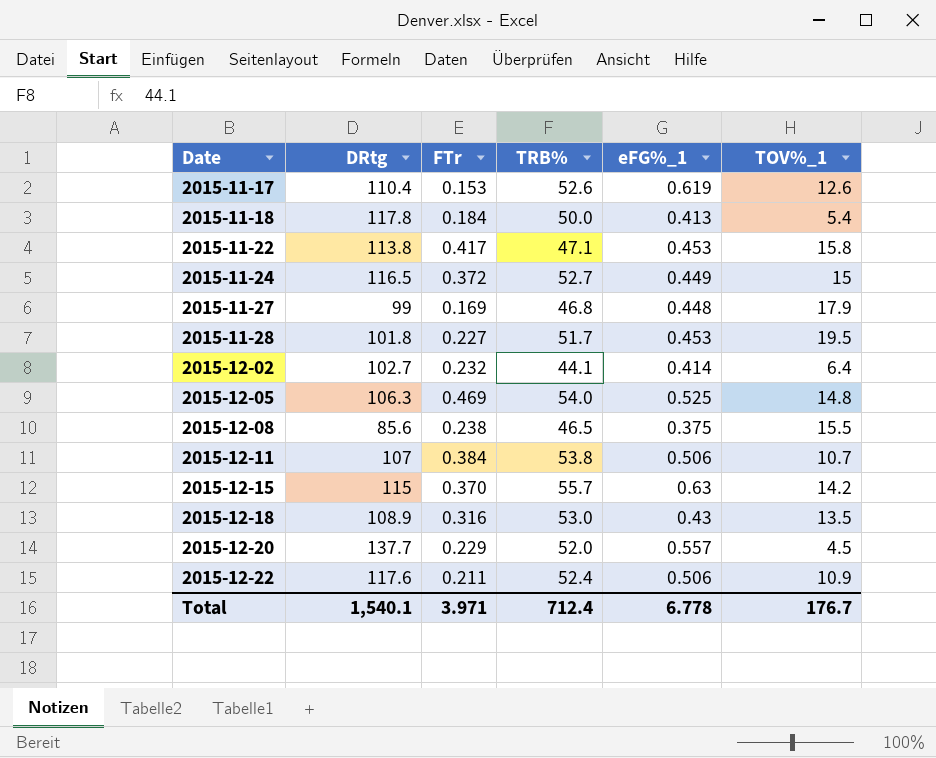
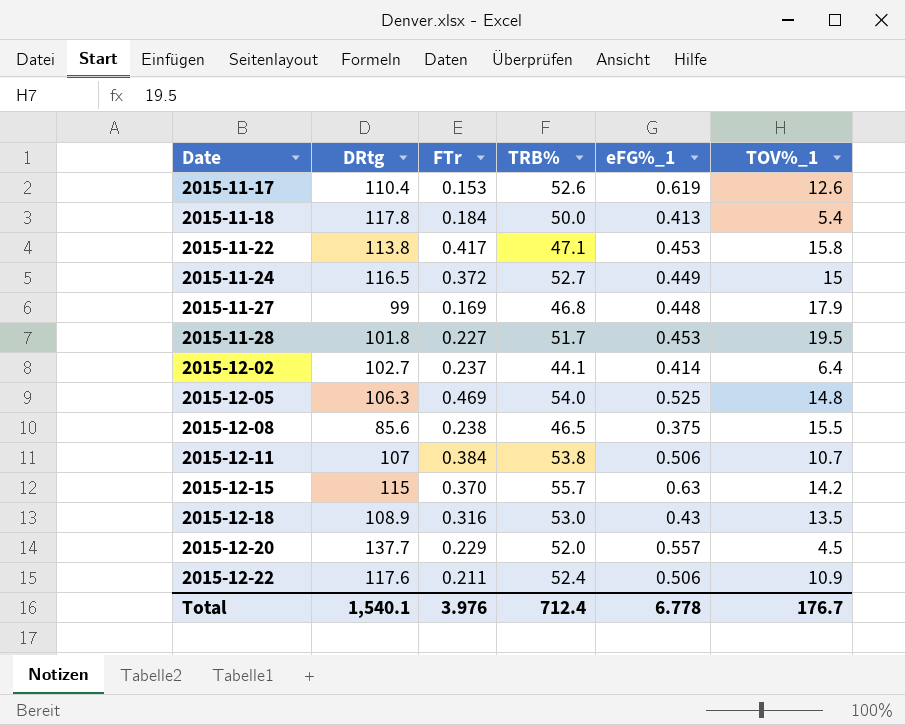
2015-12-02 | FTr: 0.232 -> 0.237
Total | FTr: 3.971 -> 3.976

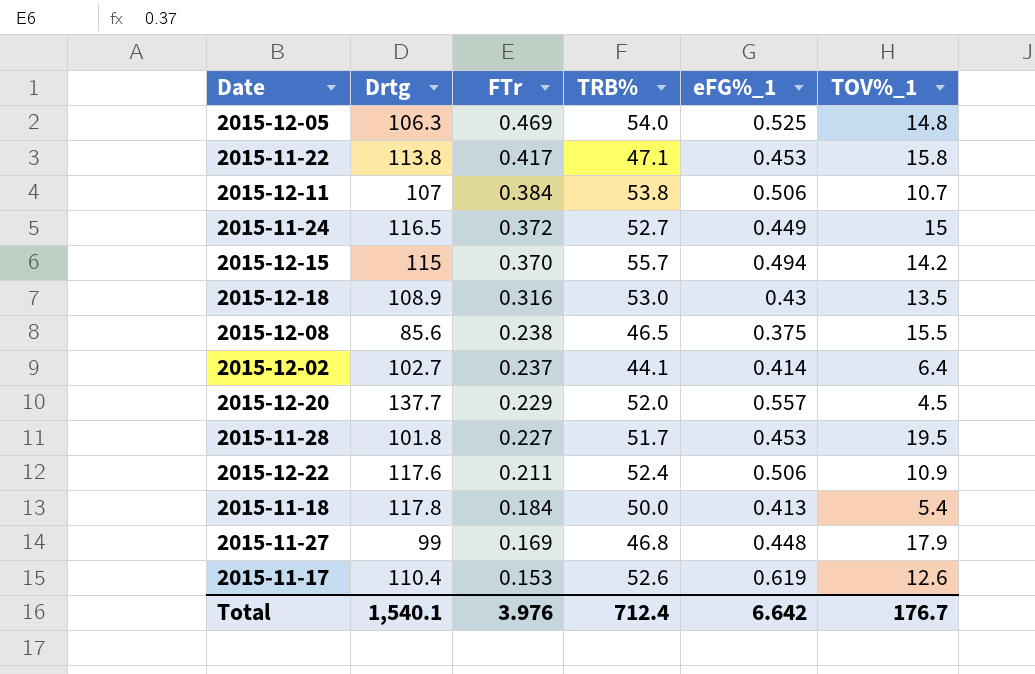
row order: Date ascending -> FTr descending
column name: DRtg -> Drtg
2015-12-15 | eFG%_1: 0.63 -> 0.494
Total | eFG%_1: 6.778 -> 6.642

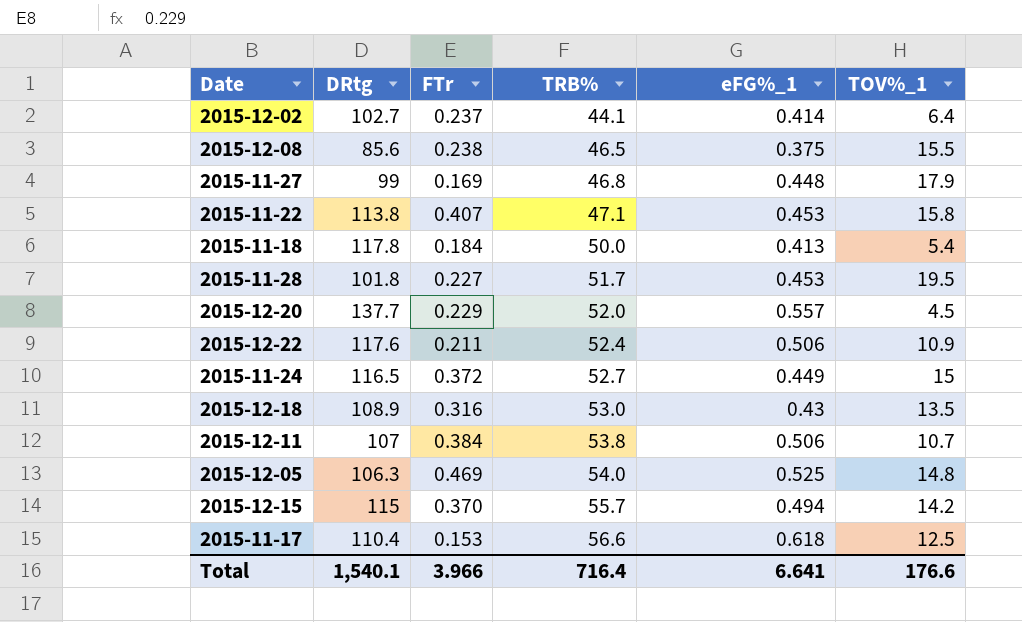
row order: FTr descending -> TRB% ascending
column name: Drtg -> DRtg
2015-11-22 | FTr: 0.417 -> 0.407
2015-11-17 | TRB%: 52.6 -> 56.6
2015-11-17 | eFG%_1: 0.619 -> 0.618
2015-11-17 | TOV%_1: 12.6 -> 12.5
Total | FTr: 3.976 -> 3.966
Total | TRB%: 712.4 -> 716.4
Total | eFG%_1: 6.642 -> 6.641
Total | TOV%_1: 176.7 -> 176.6

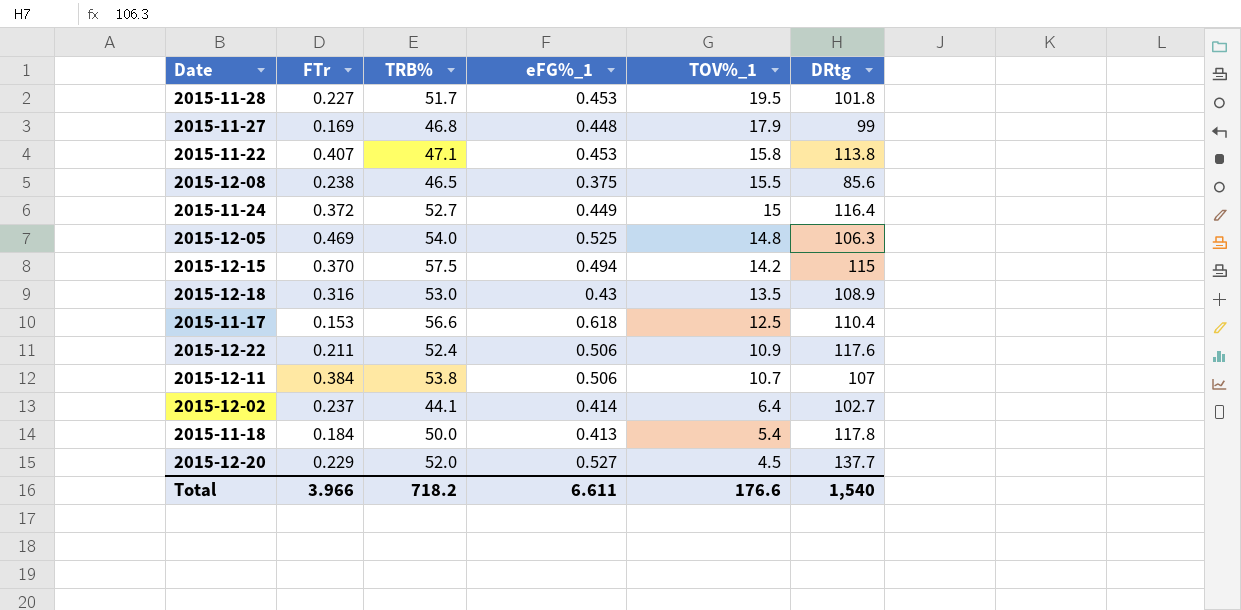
row order: TRB% ascending -> TOV%_1 descending
column DRtg | position: 2 -> 6
2015-11-24 | DRtg: 116.5 -> 116.4
2015-12-15 | TRB%: 55.7 -> 57.5
2015-12-20 | eFG%_1: 0.557 -> 0.527
Total | TRB%: 716.4 -> 718.2
Total | eFG%_1: 6.641 -> 6.611
Total | DRtg: 1,540.1 -> 1,540

